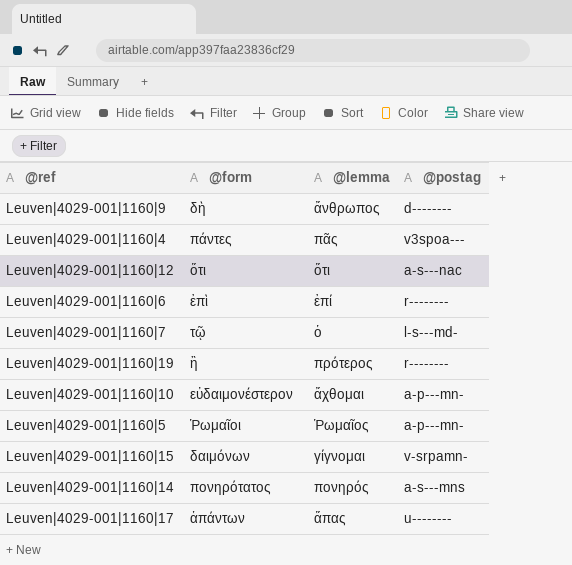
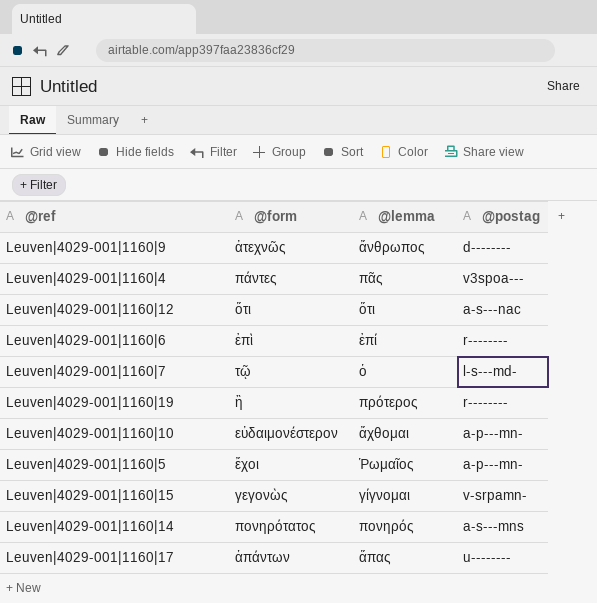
Leuven|4029-001|1160|9 | @form: δὴ -> ἀτεχνῶς
Leuven|4029-001|1160|5 | @form: Ῥωμαῖοι -> ἔχοι
Leuven|4029-001|1160|15 | @form: δαιμόνων -> γεγονὼς

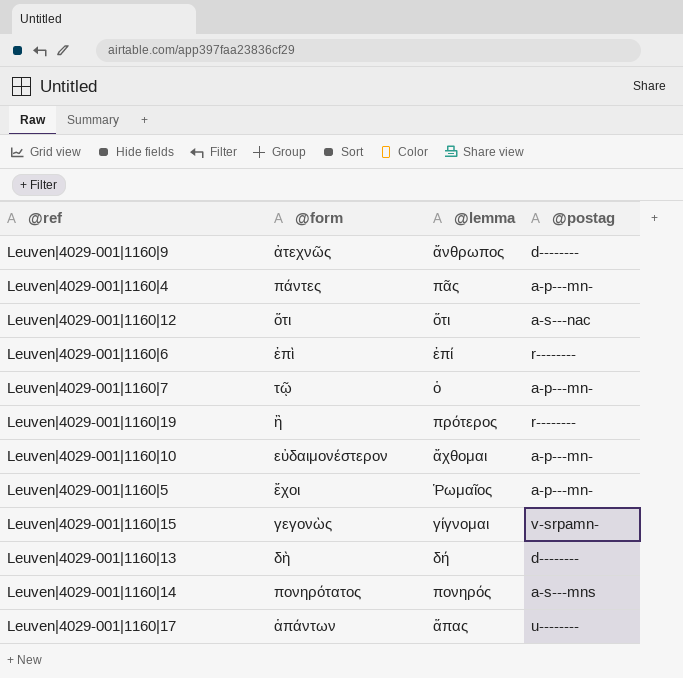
Leuven|4029-001|1160|4 | @postag: v3spoa--- -> a-p---mn-
Leuven|4029-001|1160|7 | @postag: l-s---md- -> a-p---mn-
row Leuven|4029-001|1160|13: none -> δὴ | δή | d--------

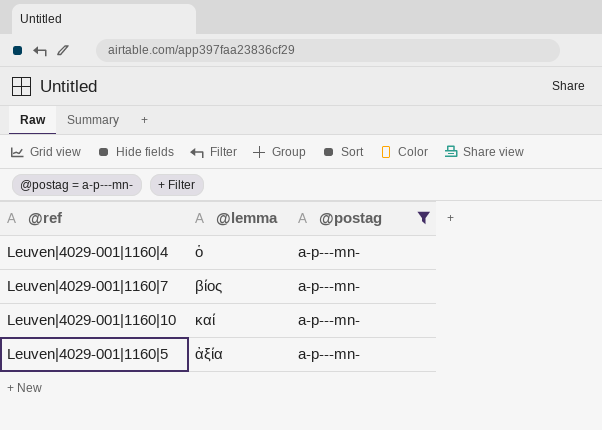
filter: none -> @postag = a-p---mn-
column @form | position: 2 -> none
Leuven|4029-001|1160|4 | @lemma: πᾶς -> ὁ
Leuven|4029-001|1160|7 | @lemma: ὁ -> βίος
Leuven|4029-001|1160|10 | @lemma: ἄχθομαι -> καί
Leuven|4029-001|1160|5 | @lemma: Ῥωμαῖος -> ἀξία

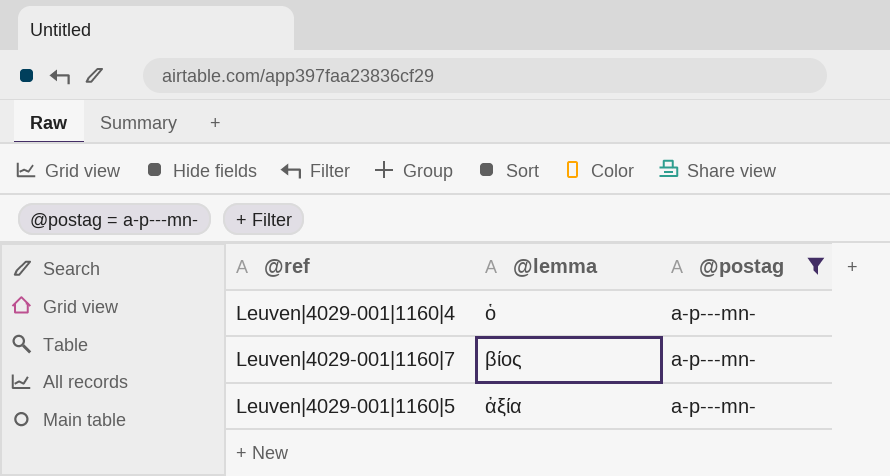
row Leuven|4029-001|1160|10: καί | a-p---mn- -> none

